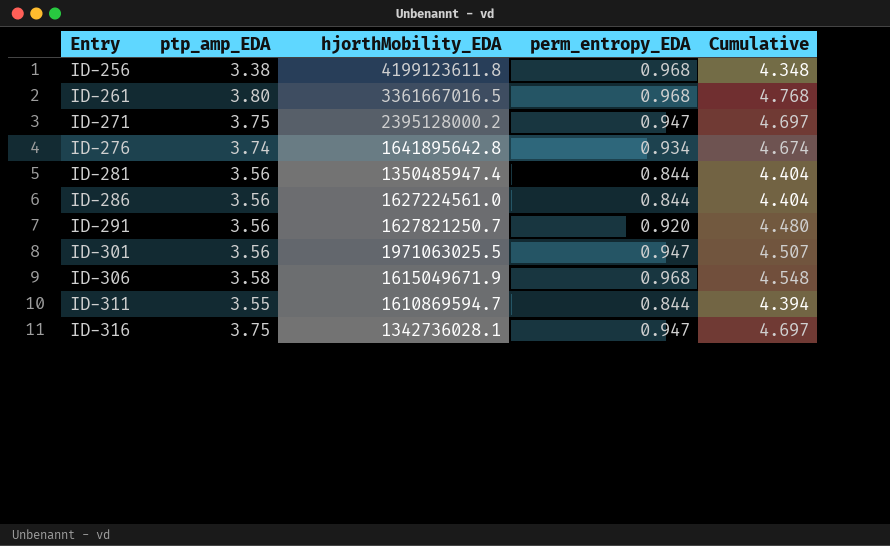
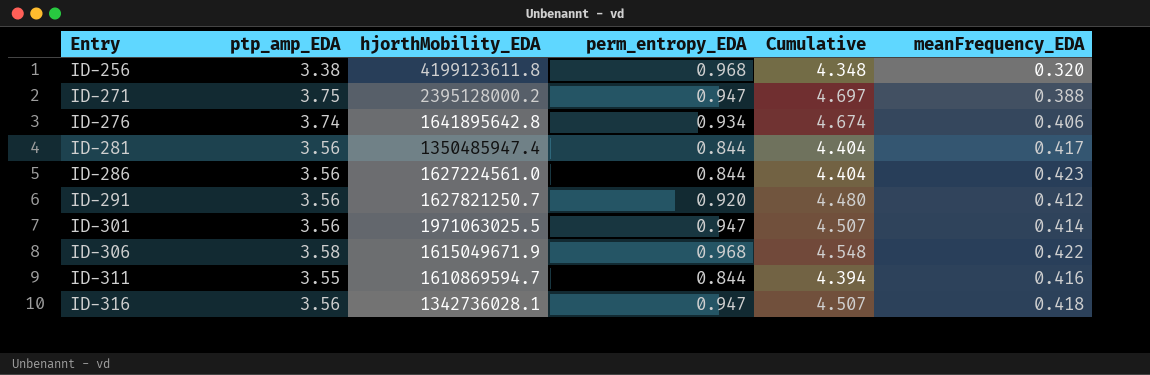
column meanFrequency_EDA | position: none -> 6
row ID-261: 3.80 | 3361667016.5 | 0.968 | 4.768 -> none
ID-316 | ptp_amp_EDA: 3.75 -> 3.56
ID-316 | Cumulative: 4.697 -> 4.507

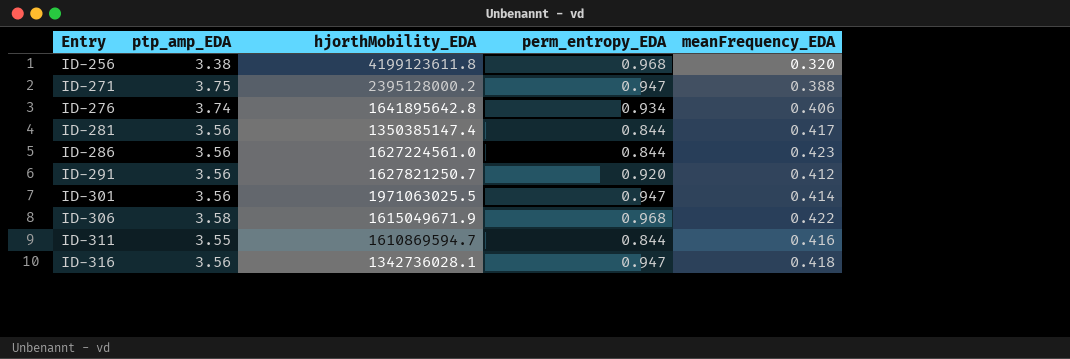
column Cumulative | formula: [ptp_amp_EDA] + [perm_entropy_EDA] -> none
ID-281 | hjorthMobility_EDA: 1350485947.4 -> 1350385147.4

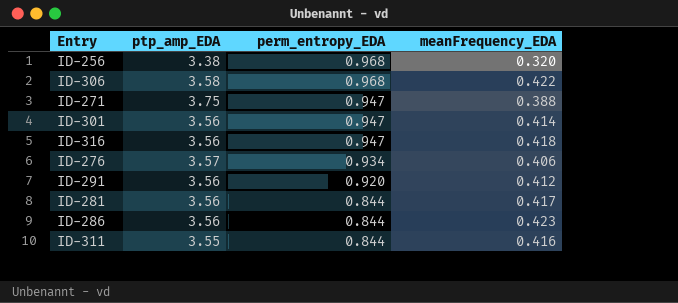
row order: Entry ascending -> perm_entropy_EDA descending
column hjorthMobility_EDA | position: 3 -> none
ID-276 | ptp_amp_EDA: 3.74 -> 3.57

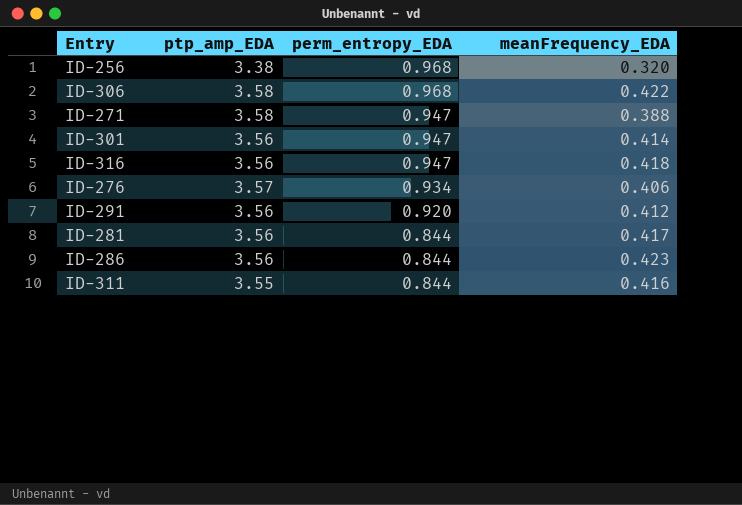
ID-271 | ptp_amp_EDA: 3.75 -> 3.58

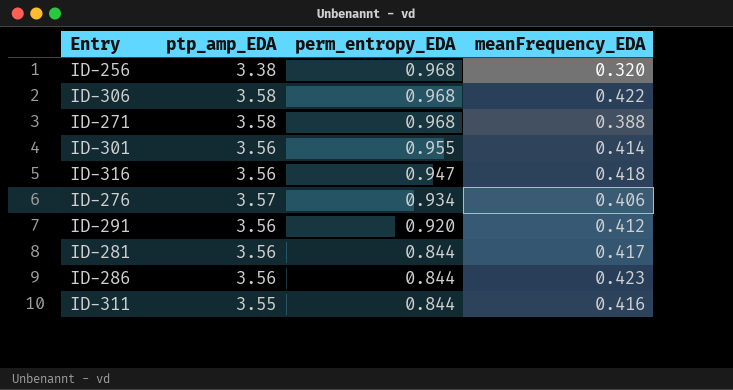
ID-271 | perm_entropy_EDA: 0.947 -> 0.968
ID-301 | perm_entropy_EDA: 0.947 -> 0.955

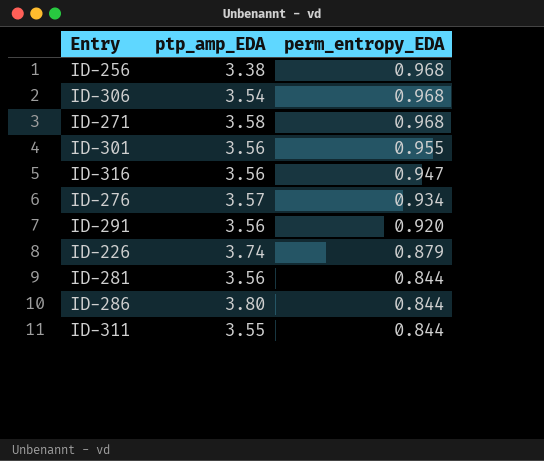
column meanFrequency_EDA | position: 4 -> none
ID-306 | ptp_amp_EDA: 3.58 -> 3.54
row ID-226: none -> 3.74 | 0.879
ID-286 | ptp_amp_EDA: 3.56 -> 3.80

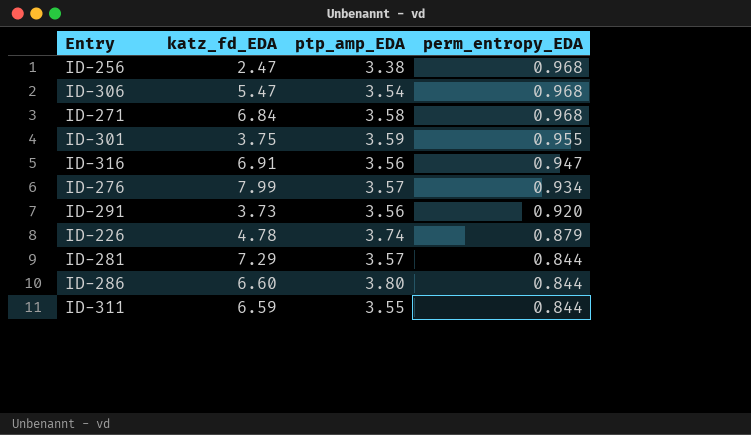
column katz_fd_EDA | position: none -> 2
ID-301 | ptp_amp_EDA: 3.56 -> 3.59
ID-281 | ptp_amp_EDA: 3.56 -> 3.57

